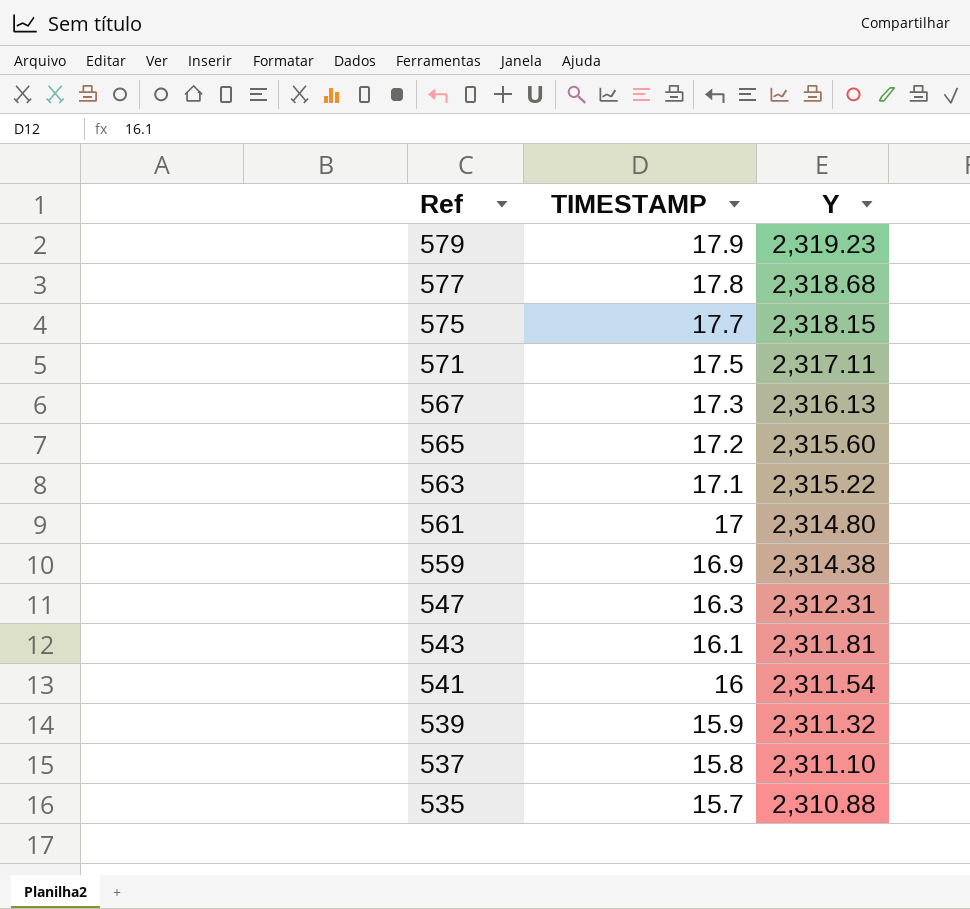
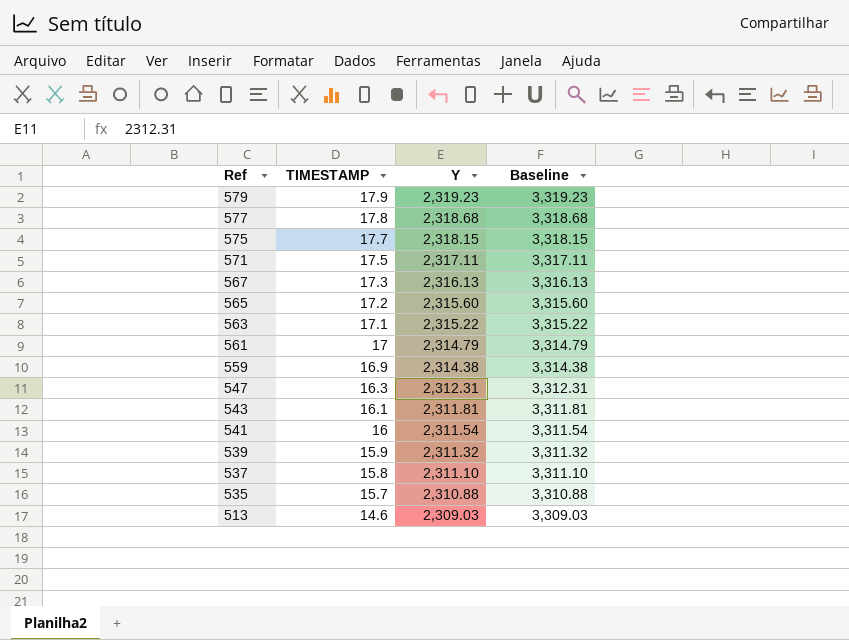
column Baseline | formula: none -> [Y] + 1000
561 | Y: 2,314.80 -> 2,314.79
row 513: none -> 14.6 | 2,309.03 | 3,309.03

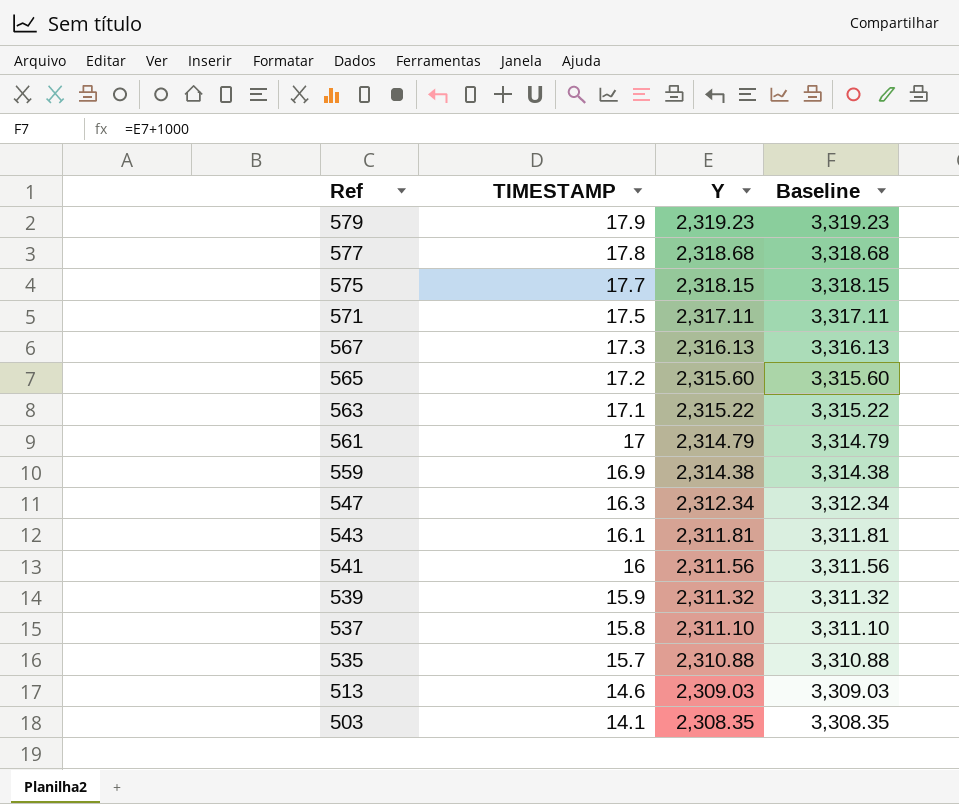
547 | Y: 2,312.31 -> 2,312.34
547 | Baseline: 3,312.31 -> 3,312.34
541 | Y: 2,311.54 -> 2,311.56
541 | Baseline: 3,311.54 -> 3,311.56
row 503: none -> 14.1 | 2,308.35 | 3,308.35

